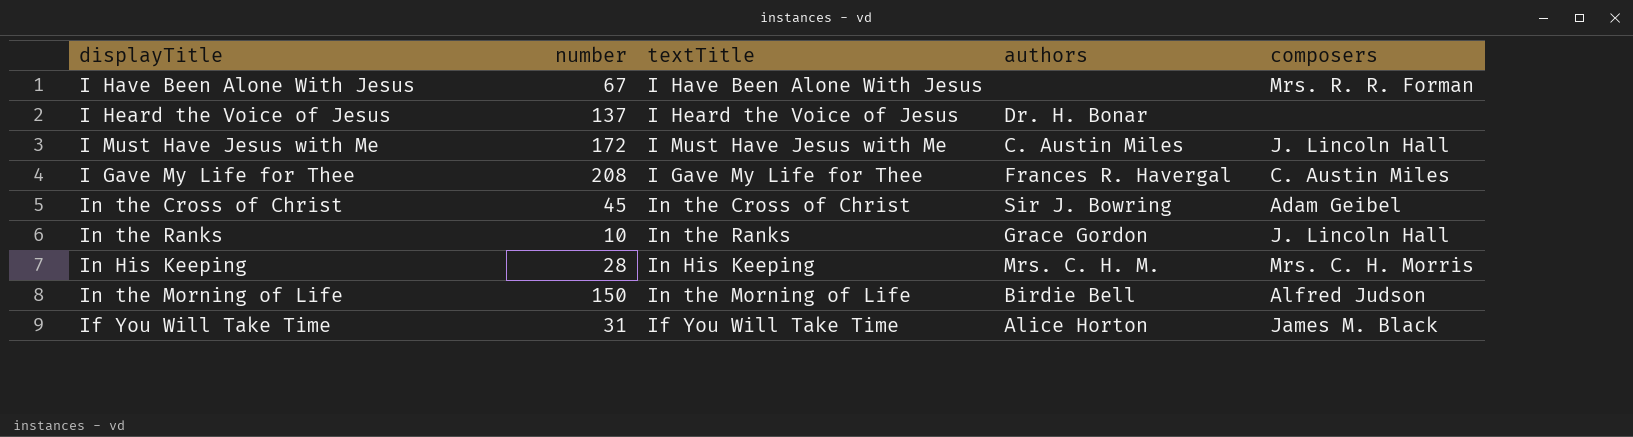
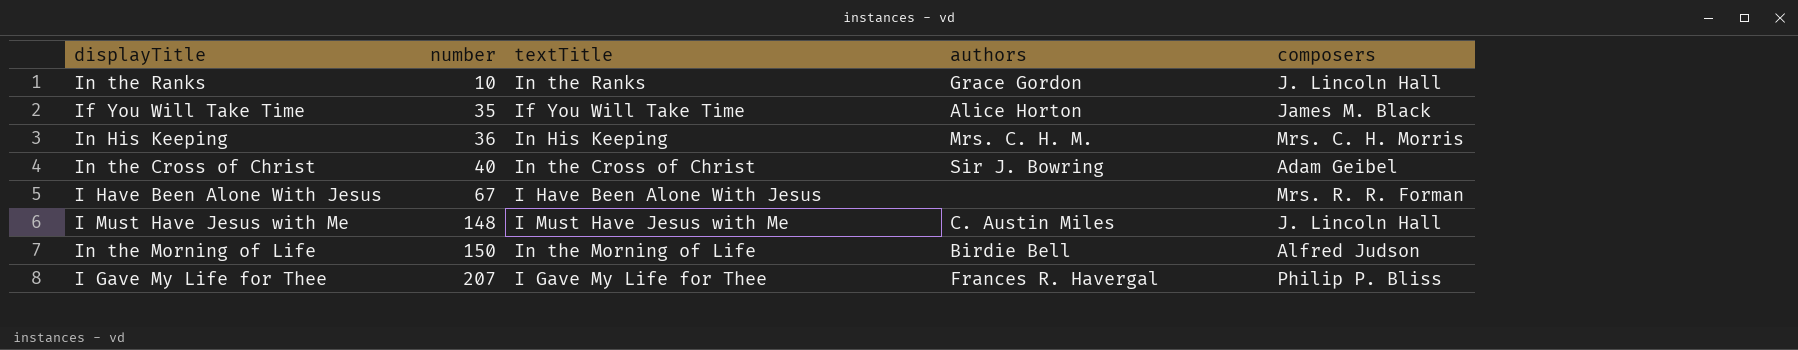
row order: none -> number ascending
row I Heard the Voice of Jesus: 137 | I Heard the Voice of Jesus | Dr. H. Bonar | none -> none
If You Will Take Time | number: 31 -> 35
In His Keeping | number: 28 -> 36
In the Cross of Christ | number: 45 -> 40
I Must Have Jesus with Me | number: 172 -> 148
I Gave My Life for Thee | number: 208 -> 207
I Gave My Life for Thee | composers: C. Austin Miles -> Philip P. Bliss

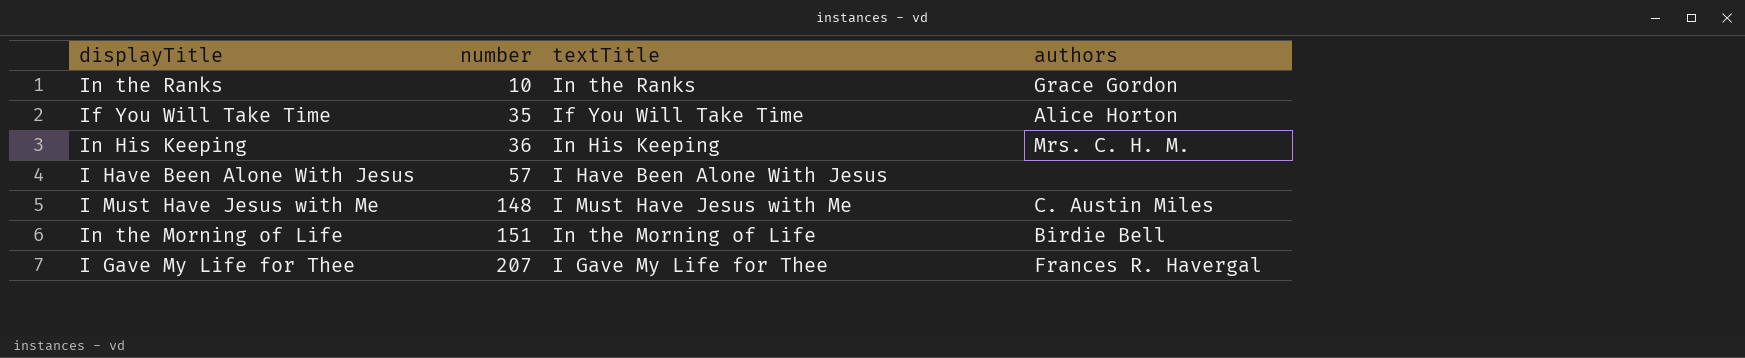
column composers | position: 5 -> none
row In the Cross of Christ: 40 | In the Cross of Christ | Sir J. Bowring | Adam Geibel -> none
I Have Been Alone With Jesus | number: 67 -> 57
In the Morning of Life | number: 150 -> 151

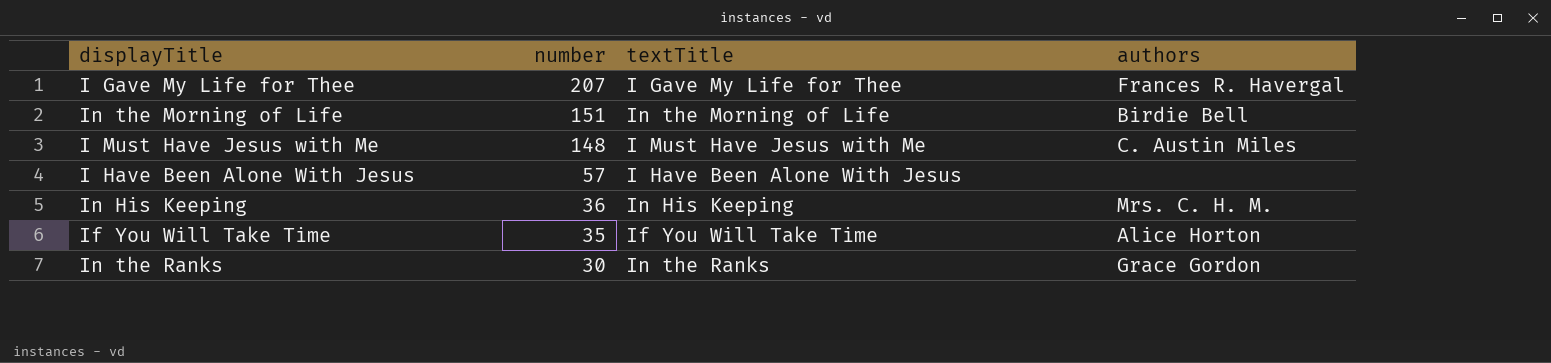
row order: number ascending -> number descending
In the Ranks | number: 10 -> 30

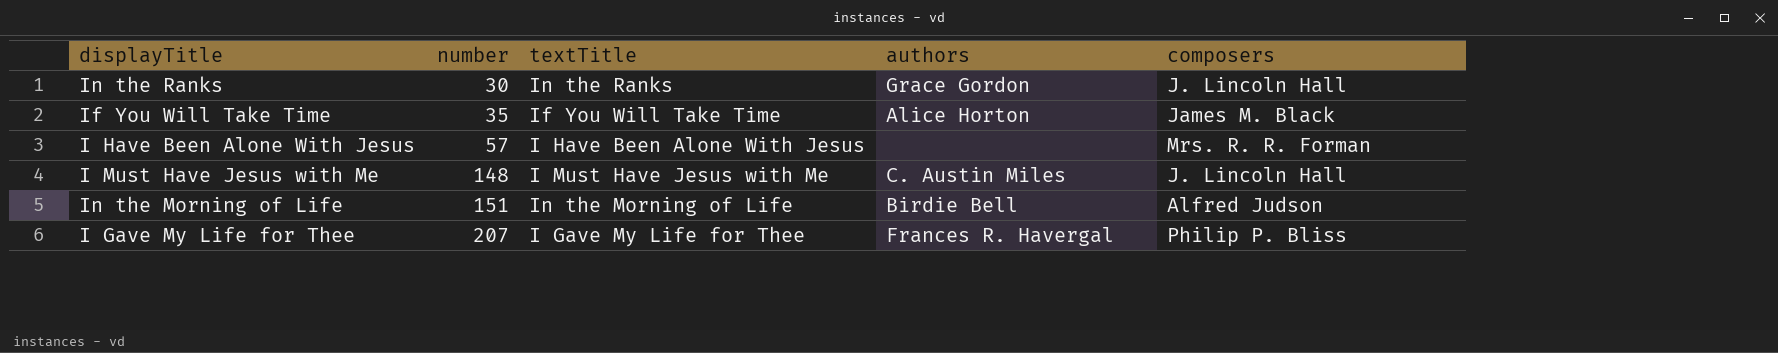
row order: number descending -> number ascending
column composers | position: none -> 5
row In His Keeping: 36 | In His Keeping | Mrs. C. H. M. -> none

